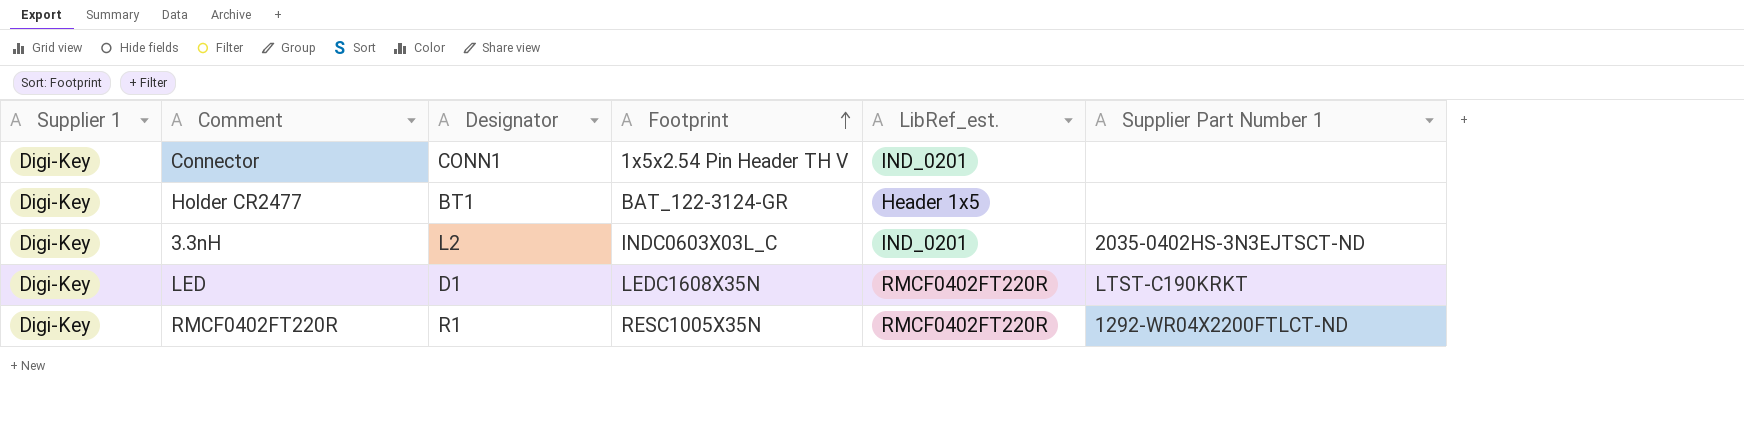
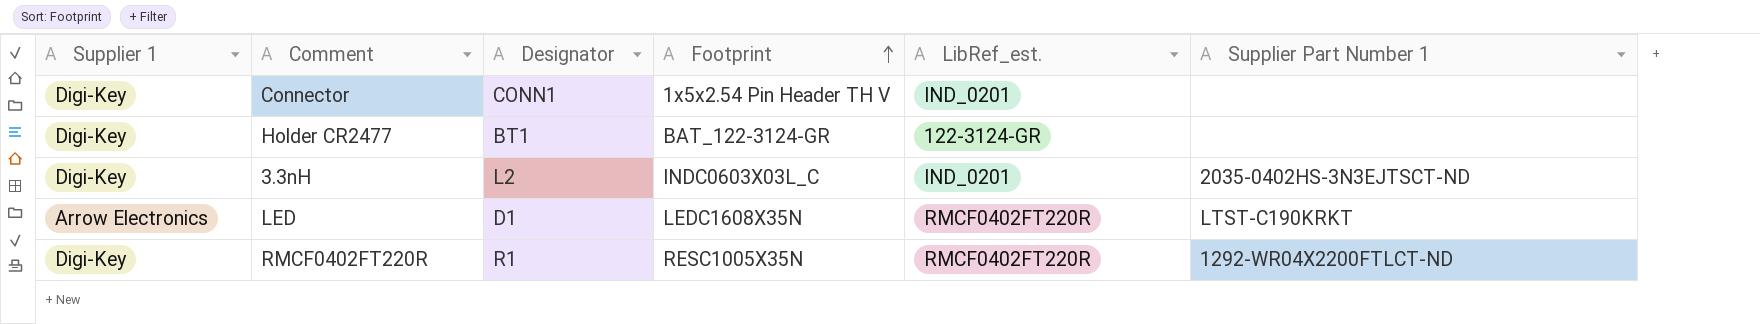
Holder CR2477 | LibRef_est.: Header 1x5 -> 122-3124-GR
LED | Supplier 1: Digi-Key -> Arrow Electronics

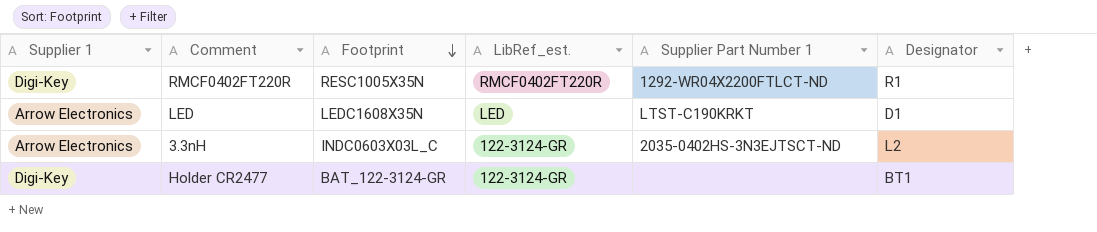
row order: Footprint ascending -> Footprint descending
column Designator | position: 3 -> 6
row Connector: Digi-Key | CONN1 | 1x5x2.54 Pin Header TH V | IND_0201 | none -> none
LED | LibRef_est.: RMCF0402FT220R -> LED
3.3nH | Supplier 1: Digi-Key -> Arrow Electronics
3.3nH | LibRef_est.: IND_0201 -> 122-3124-GR

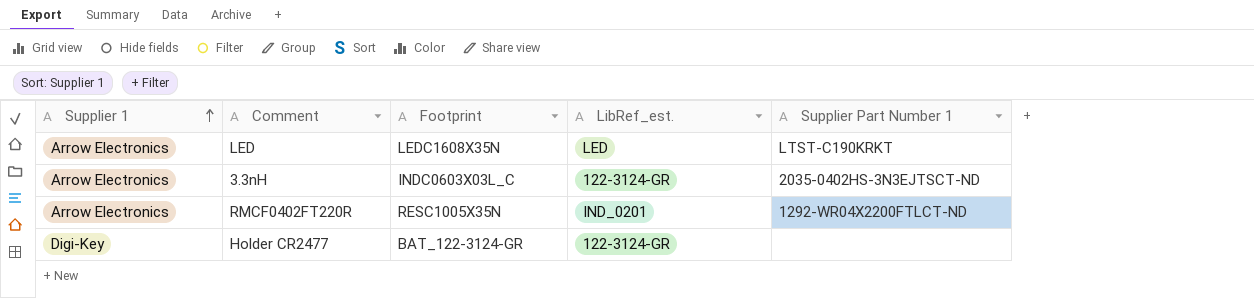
row order: Footprint descending -> Supplier 1 ascending
column Designator | position: 6 -> none
RMCF0402FT220R | Supplier 1: Digi-Key -> Arrow Electronics
RMCF0402FT220R | LibRef_est.: RMCF0402FT220R -> IND_0201

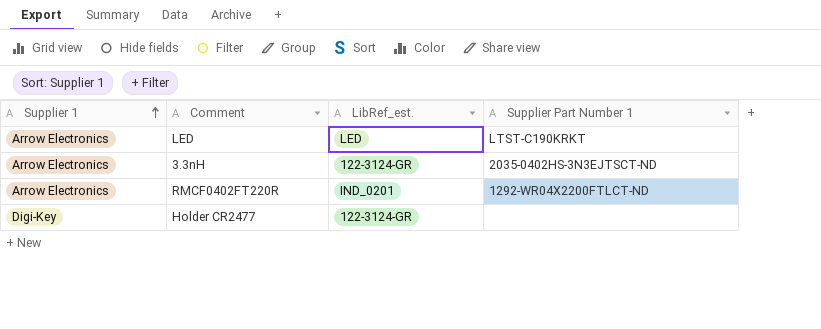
column Footprint | position: 3 -> none

